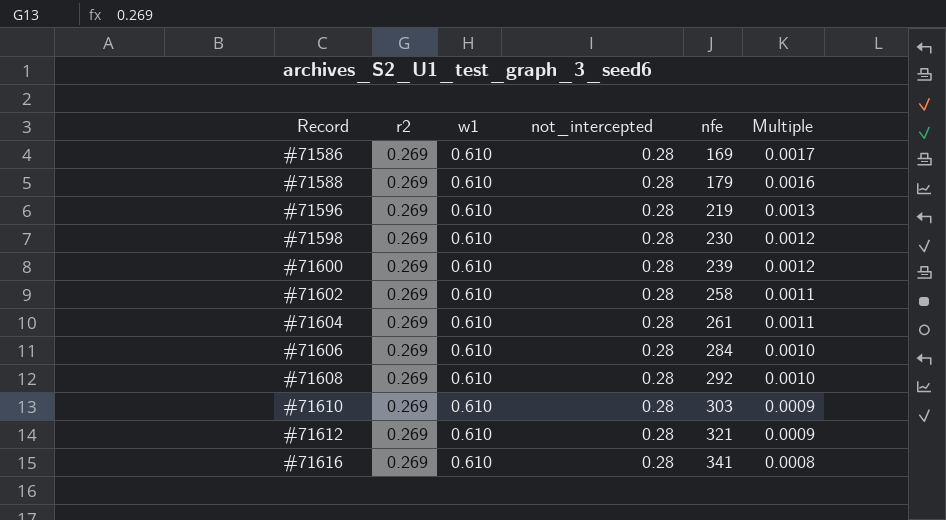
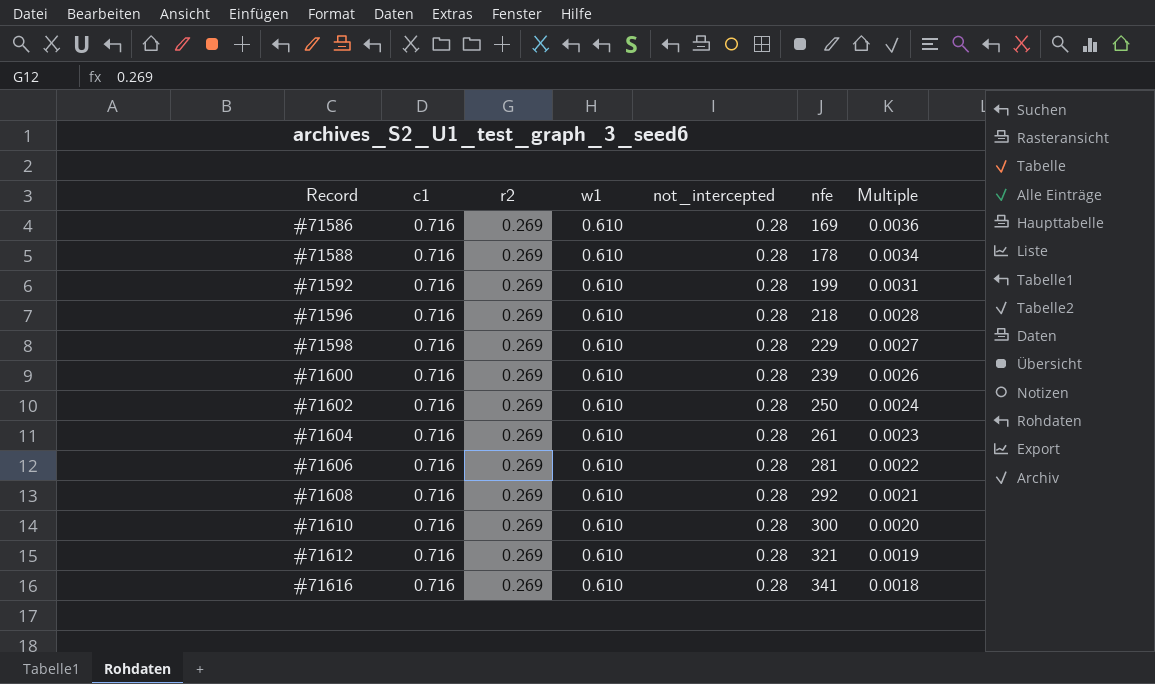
column c1 | position: none -> 2
column Multiple | formula: [not_intercepted] / [nfe] -> [w1] / [nfe]
#71588 | nfe: 179 -> 178
row #71592: none -> 0.716 | 0.269 | 0.610 | 0.28 | 199 | 0.0031
#71596 | nfe: 219 -> 218
#71598 | nfe: 230 -> 229
#71602 | nfe: 258 -> 250
#71606 | nfe: 284 -> 281
#71610 | nfe: 303 -> 300

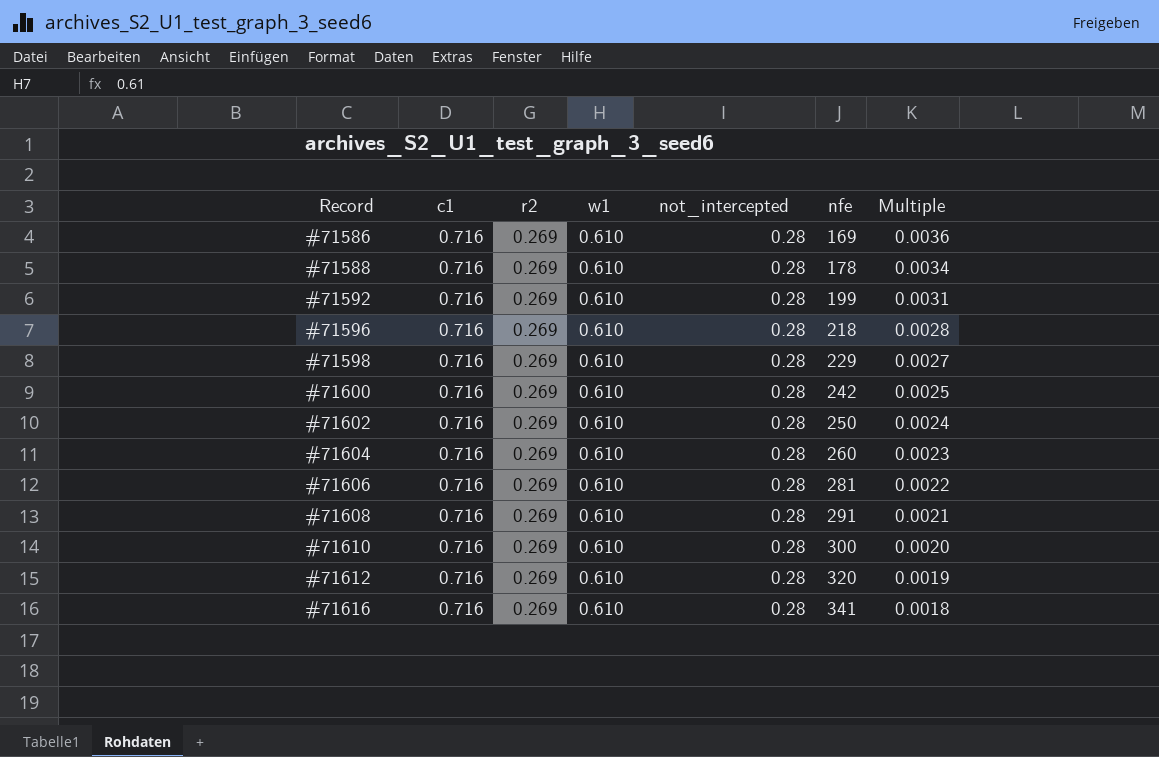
#71600 | nfe: 239 -> 242
#71600 | Multiple: 0.0026 -> 0.0025
#71604 | nfe: 261 -> 260
#71608 | nfe: 292 -> 291
#71612 | nfe: 321 -> 320

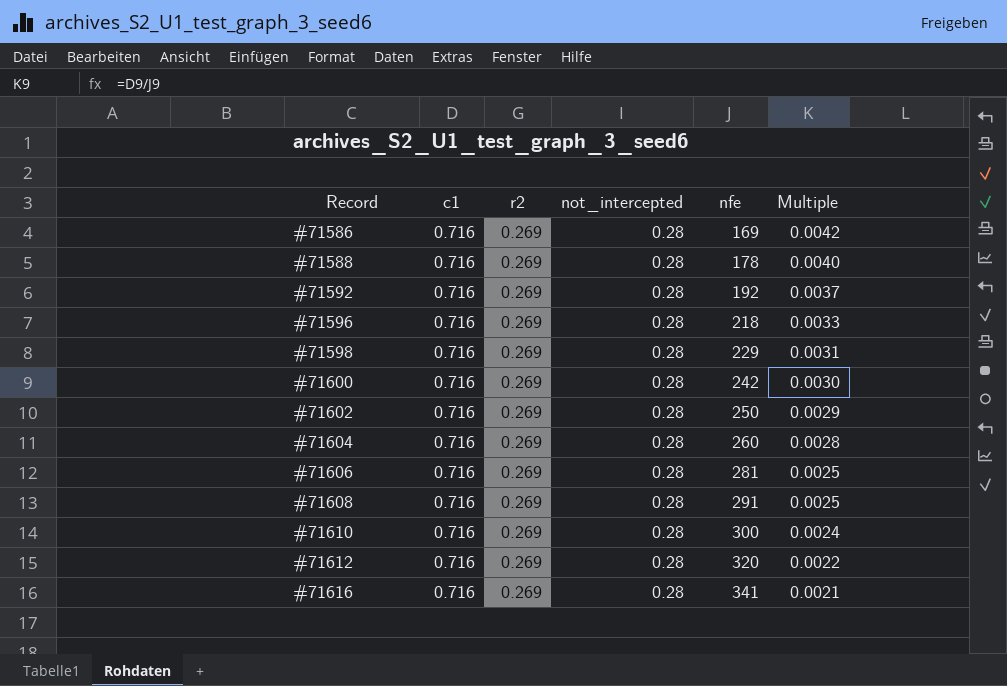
column w1 | position: 4 -> none
column Multiple | formula: [w1] / [nfe] -> [c1] / [nfe]
#71592 | nfe: 199 -> 192

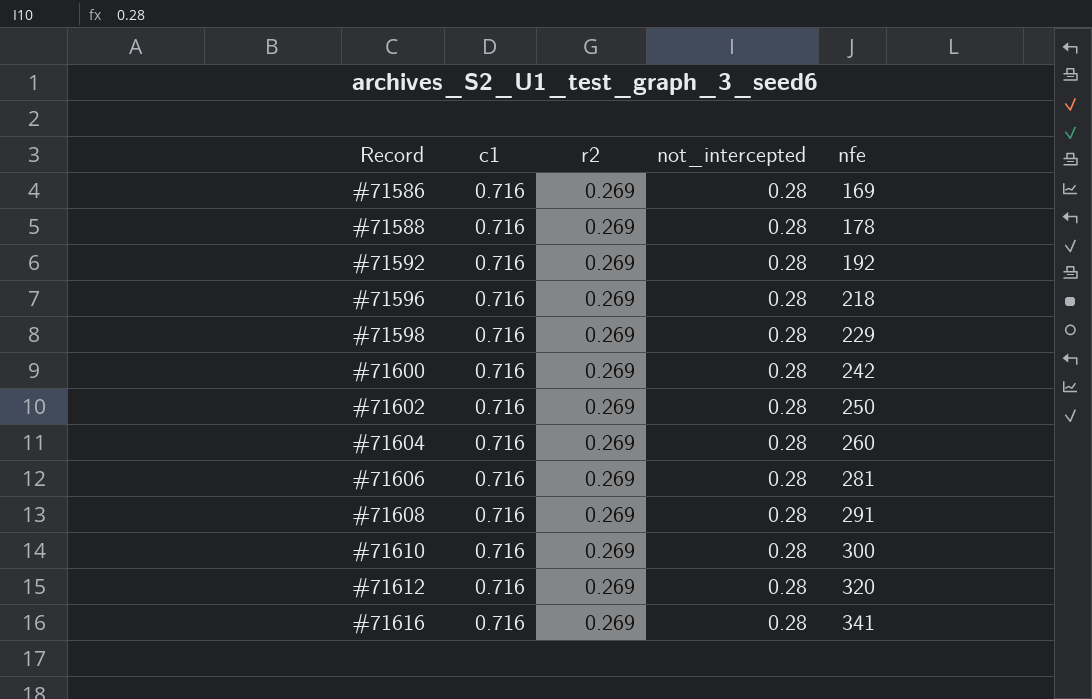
column Multiple | formula: [c1] / [nfe] -> none

